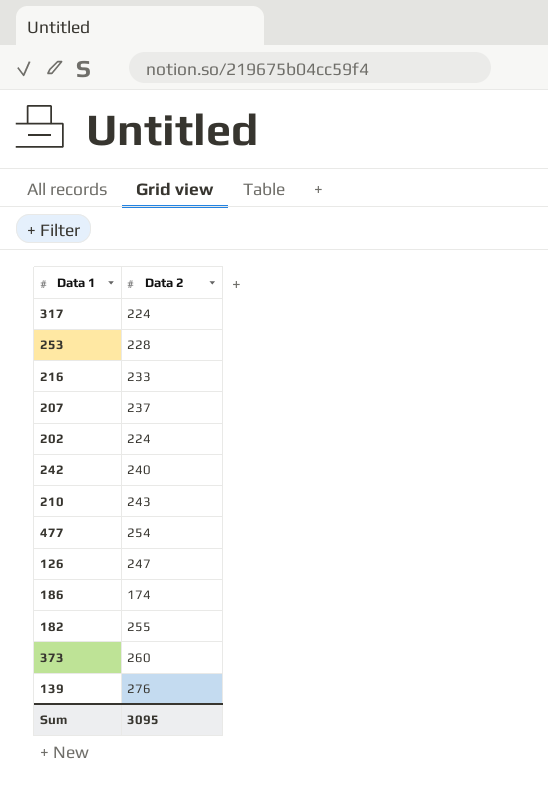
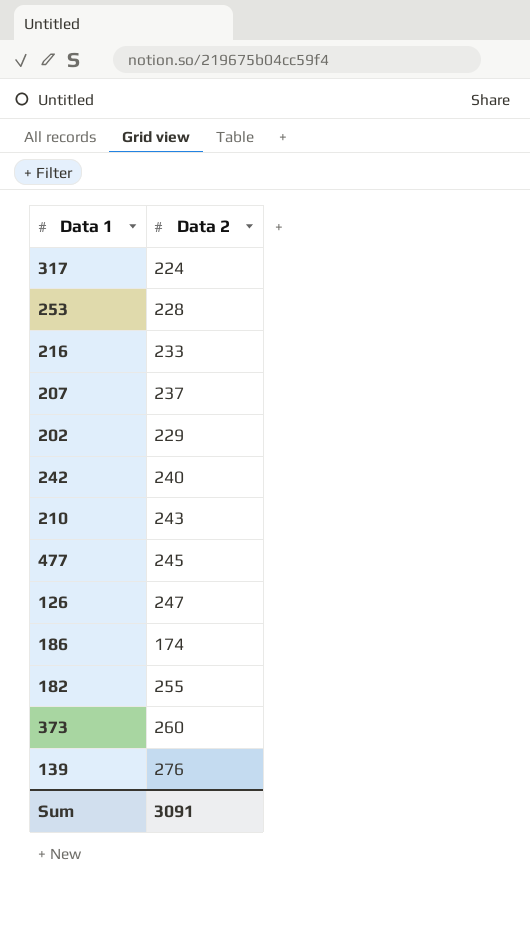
202 | Data 2: 224 -> 229
477 | Data 2: 254 -> 245
Sum | Data 2: 3095 -> 3091

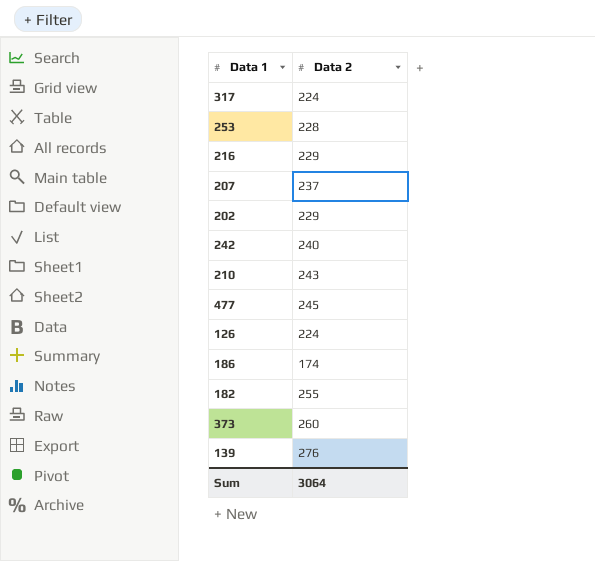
216 | Data 2: 233 -> 229
126 | Data 2: 247 -> 224
Sum | Data 2: 3091 -> 3064

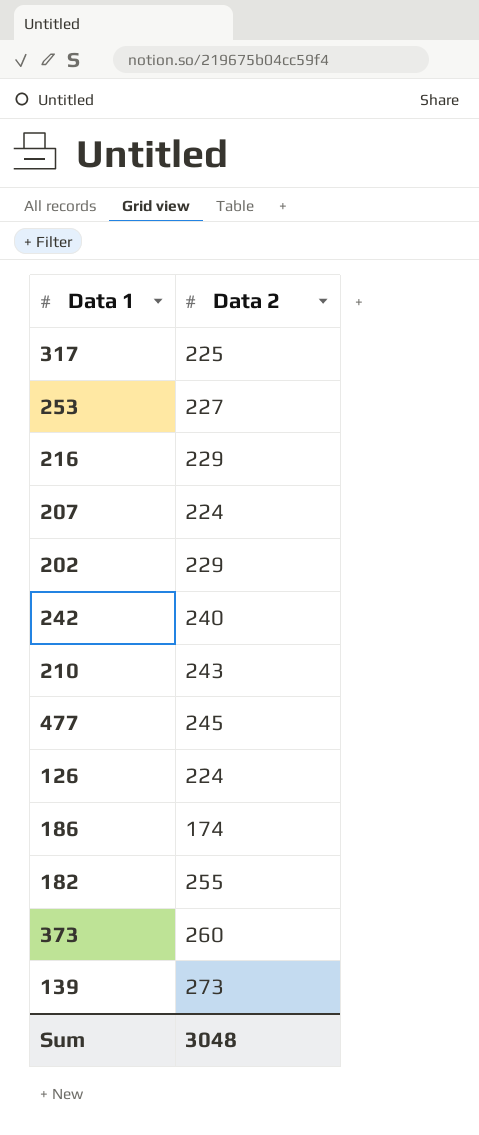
317 | Data 2: 224 -> 225
253 | Data 2: 228 -> 227
207 | Data 2: 237 -> 224
139 | Data 2: 276 -> 273
Sum | Data 2: 3064 -> 3048

